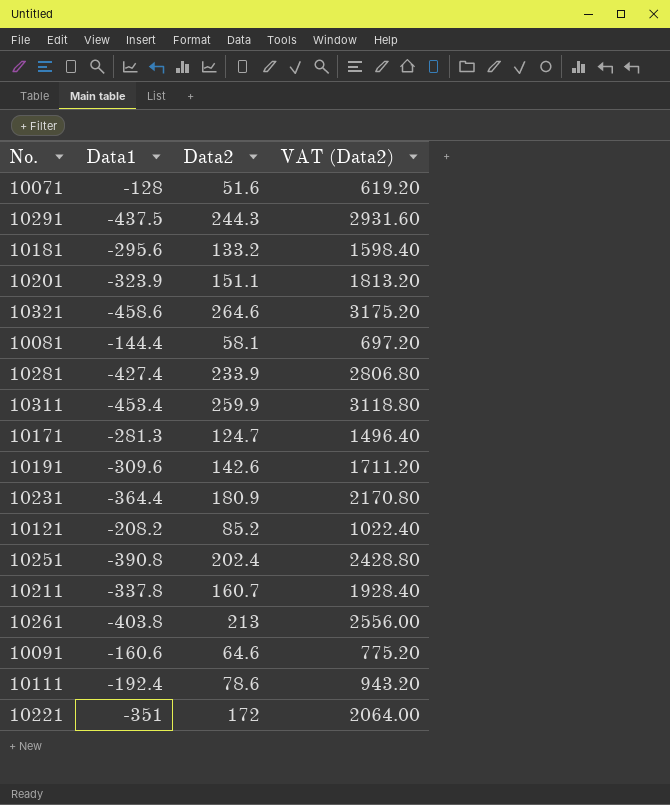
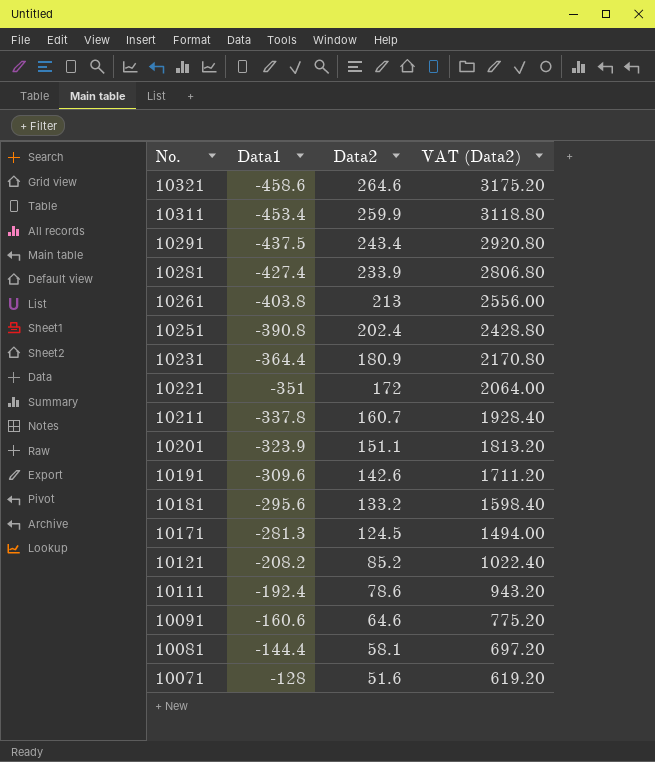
row order: none -> No. descending
10291 | Data2: 244.3 -> 243.4
10291 | VAT (Data2): 2931.60 -> 2920.80
10171 | Data2: 124.7 -> 124.5
10171 | VAT (Data2): 1496.40 -> 1494.00

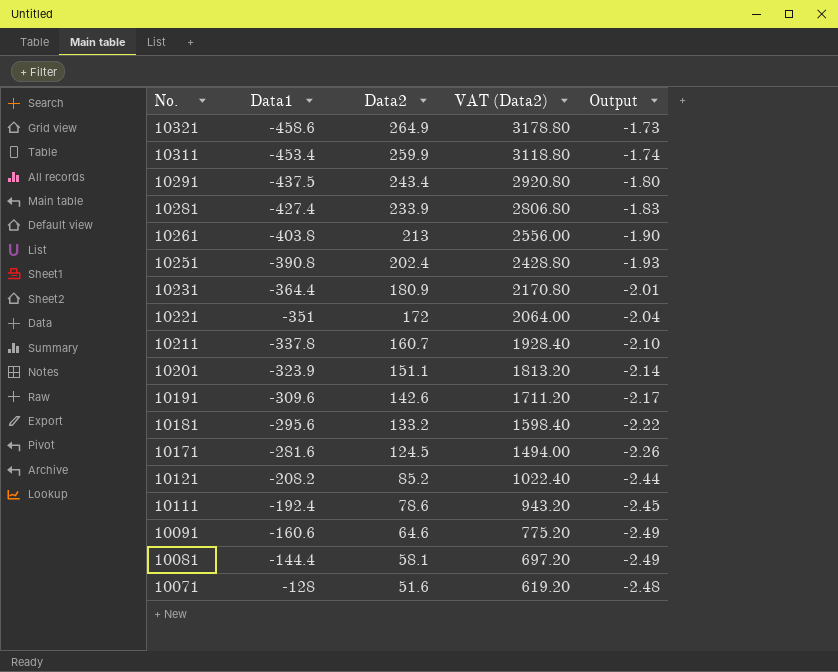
column Output | formula: none -> [Data1] / [Data2]
10321 | Data2: 264.6 -> 264.9
10321 | VAT (Data2): 3175.20 -> 3178.80
10171 | Data1: -281.3 -> -281.6

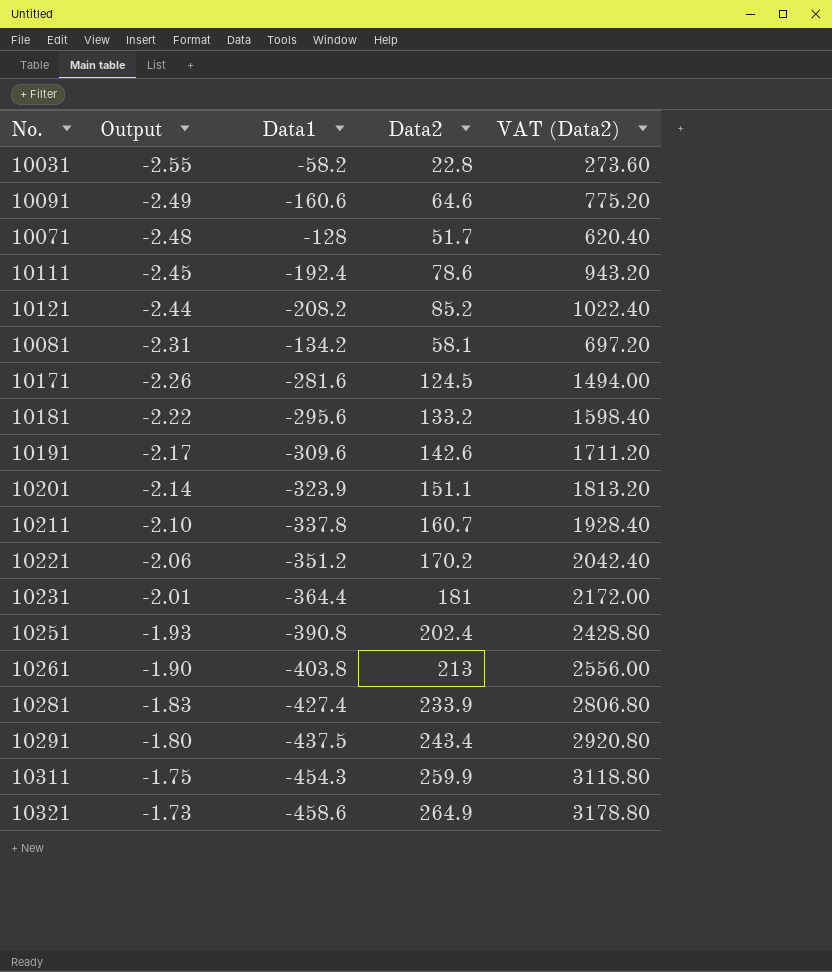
row order: No. descending -> Output ascending
column Output | position: 5 -> 2
row 10031: none -> -2.55 | -58.2 | 22.8 | 273.60
10071 | Data2: 51.6 -> 51.7
10071 | VAT (Data2): 619.20 -> 620.40
10081 | Output: -2.49 -> -2.31
10081 | Data1: -144.4 -> -134.2
10221 | Output: -2.04 -> -2.06
10221 | Data1: -351 -> -351.2
10221 | Data2: 172 -> 170.2
10221 | VAT (Data2): 2064.00 -> 2042.40
10231 | Data2: 180.9 -> 181
10231 | VAT (Data2): 2170.80 -> 2172.00
10311 | Output: -1.74 -> -1.75
10311 | Data1: -453.4 -> -454.3

